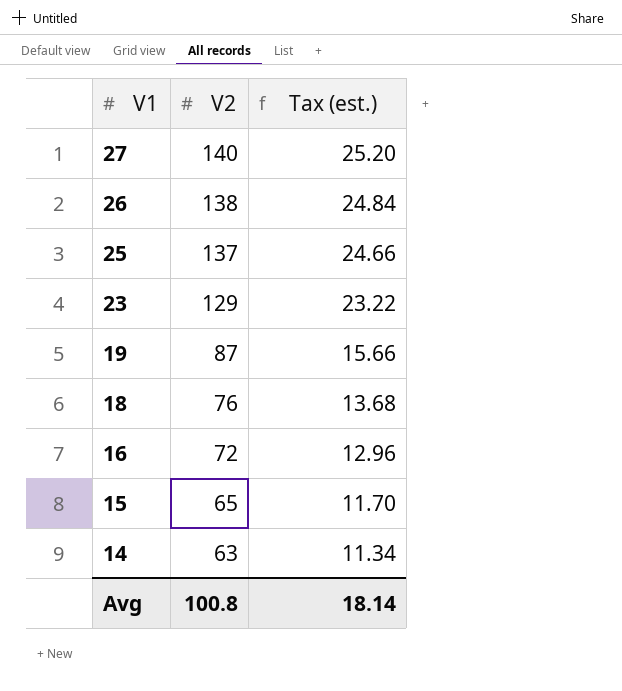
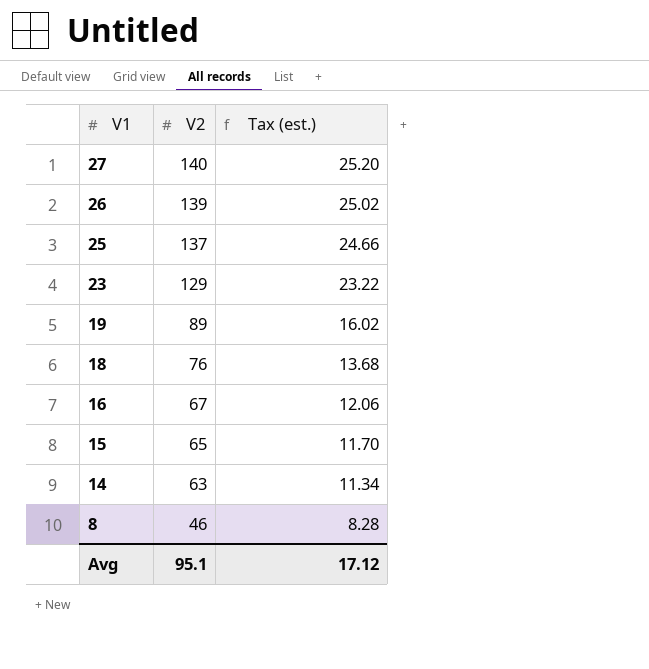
26 | V2: 138 -> 139
26 | Tax (est.): 24.84 -> 25.02
19 | V2: 87 -> 89
19 | Tax (est.): 15.66 -> 16.02
16 | V2: 72 -> 67
16 | Tax (est.): 12.96 -> 12.06
row 8: none -> 46 | 8.28
Avg | V2: 100.8 -> 95.1
Avg | Tax (est.): 18.14 -> 17.12

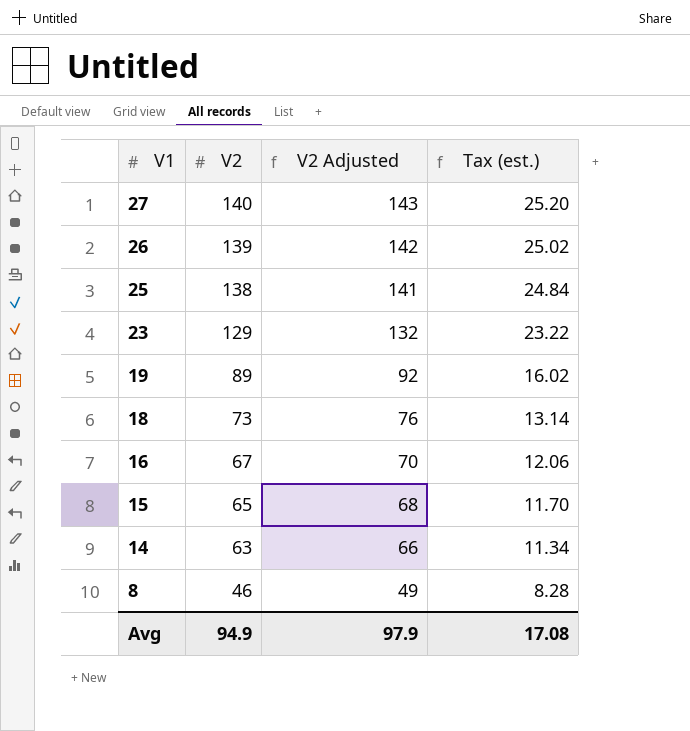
column V2 Adjusted | formula: none -> [V2] + 3
25 | V2: 137 -> 138
25 | Tax (est.): 24.66 -> 24.84
18 | V2: 76 -> 73
18 | Tax (est.): 13.68 -> 13.14
Avg | V2: 95.1 -> 94.9
Avg | Tax (est.): 17.12 -> 17.08

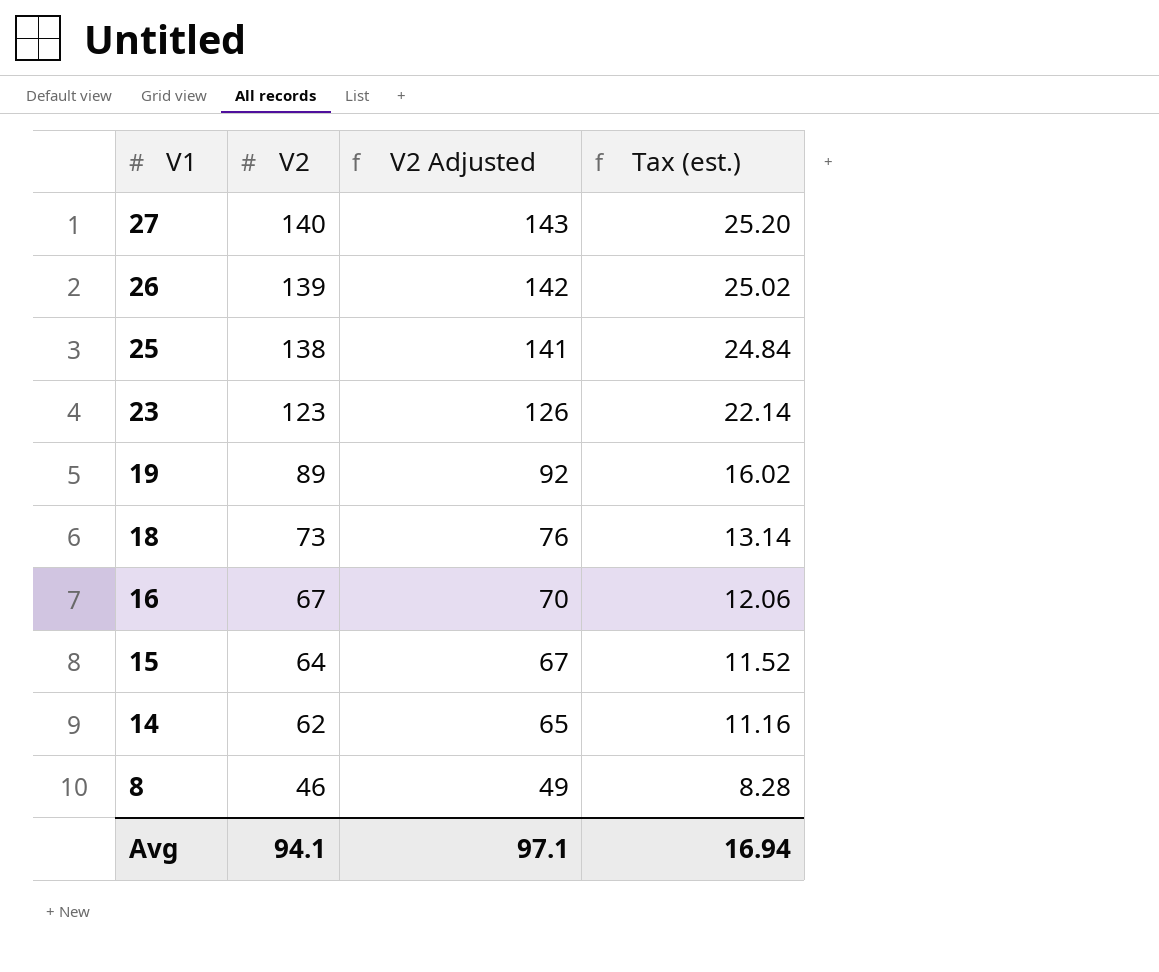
23 | V2: 129 -> 123
23 | V2 Adjusted: 132 -> 126
23 | Tax (est.): 23.22 -> 22.14
15 | V2: 65 -> 64
15 | V2 Adjusted: 68 -> 67
15 | Tax (est.): 11.70 -> 11.52
14 | V2: 63 -> 62
14 | V2 Adjusted: 66 -> 65
14 | Tax (est.): 11.34 -> 11.16
Avg | V2: 94.9 -> 94.1
Avg | V2 Adjusted: 97.9 -> 97.1
Avg | Tax (est.): 17.08 -> 16.94

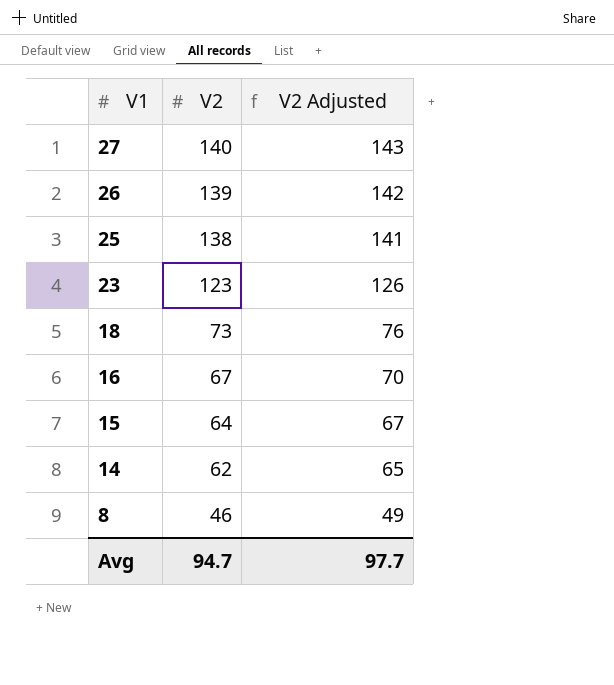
column Tax (est.) | formula: [V2] * 0.18 -> none
row 19: 89 | 92 | 16.02 -> none
Avg | V2: 94.1 -> 94.7
Avg | V2 Adjusted: 97.1 -> 97.7

